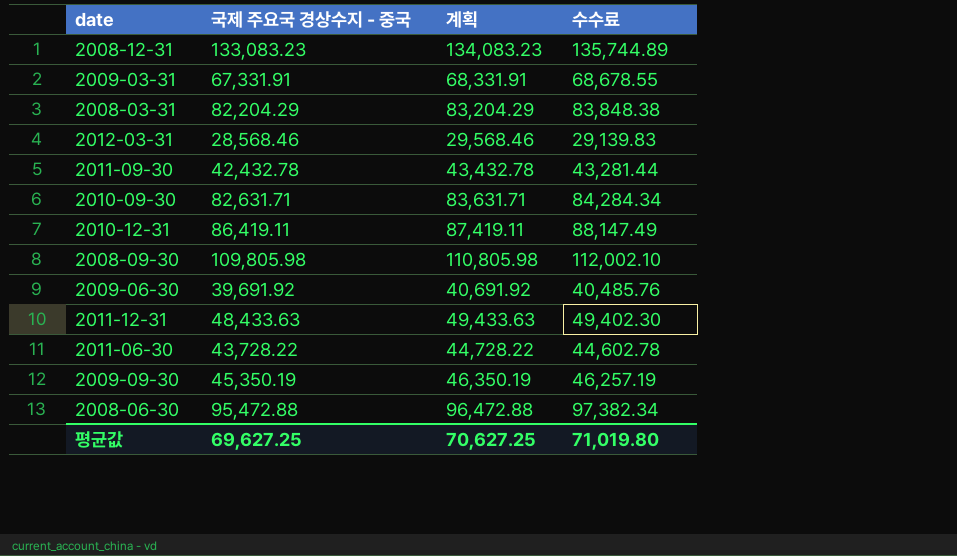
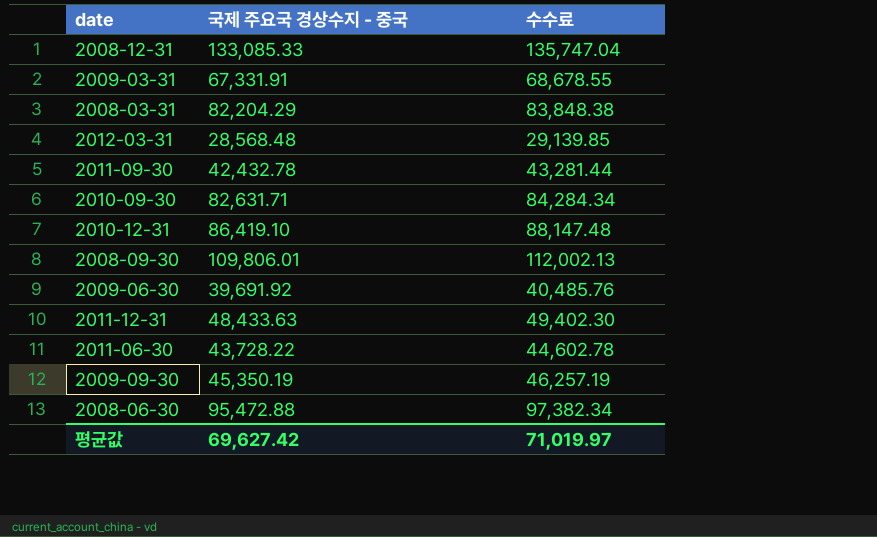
column 계획 | formula: [국제 주요국 경상수지 - 중국] + 1000 -> none
2008-12-31 | 국제 주요국 경상수지 - 중국: 133,083.23 -> 133,085.33
2008-12-31 | 수수료: 135,744.89 -> 135,747.04
2012-03-31 | 국제 주요국 경상수지 - 중국: 28,568.46 -> 28,568.48
2012-03-31 | 수수료: 29,139.83 -> 29,139.85
2010-12-31 | 국제 주요국 경상수지 - 중국: 86,419.11 -> 86,419.10
2010-12-31 | 수수료: 88,147.49 -> 88,147.48
2008-09-30 | 국제 주요국 경상수지 - 중국: 109,805.98 -> 109,806.01
2008-09-30 | 수수료: 112,002.10 -> 112,002.13
평균값 | 국제 주요국 경상수지 - 중국: 69,627.25 -> 69,627.42
평균값 | 수수료: 71,019.80 -> 71,019.97

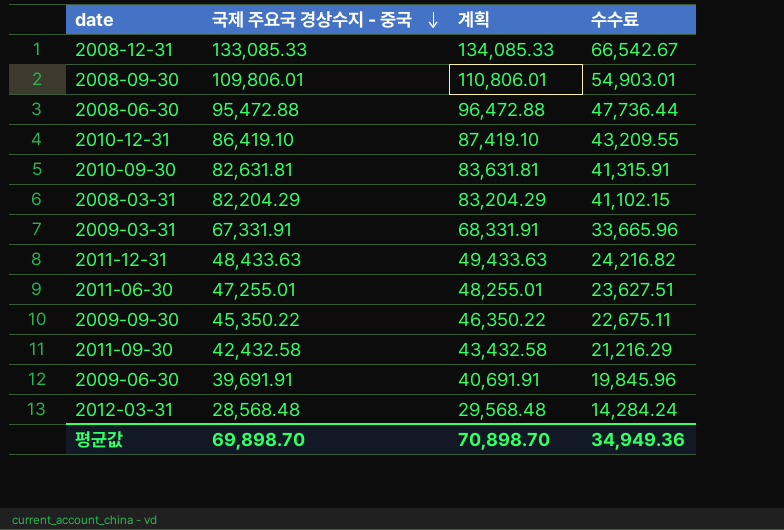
row order: none -> 국제 주요국 경상수지 - 중국 descending
column 계획 | formula: none -> [국제 주요국 경상수지 - 중국] + 1000
column 수수료 | formula: [국제 주요국 경상수지 - 중국] * 1.02 -> [국제 주요국 경상수지 - 중국] * 0.5
2010-09-30 | 국제 주요국 경상수지 - 중국: 82,631.71 -> 82,631.81
2011-06-30 | 국제 주요국 경상수지 - 중국: 43,728.22 -> 47,255.01
2009-09-30 | 국제 주요국 경상수지 - 중국: 45,350.19 -> 45,350.22
2011-09-30 | 국제 주요국 경상수지 - 중국: 42,432.78 -> 42,432.58
2009-06-30 | 국제 주요국 경상수지 - 중국: 39,691.92 -> 39,691.91
평균값 | 국제 주요국 경상수지 - 중국: 69,627.42 -> 69,898.70
평균값 | 수수료: 71,019.97 -> 34,949.36

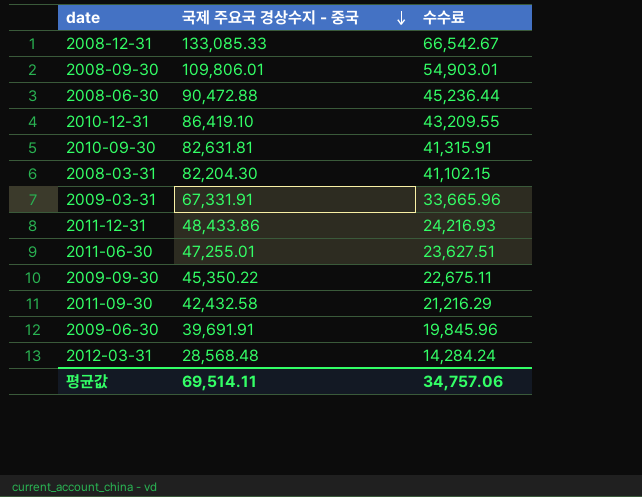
column 계획 | formula: [국제 주요국 경상수지 - 중국] + 1000 -> none
2008-06-30 | 국제 주요국 경상수지 - 중국: 95,472.88 -> 90,472.88
2008-06-30 | 수수료: 47,736.44 -> 45,236.44
2008-03-31 | 국제 주요국 경상수지 - 중국: 82,204.29 -> 82,204.30
2011-12-31 | 국제 주요국 경상수지 - 중국: 48,433.63 -> 48,433.86
2011-12-31 | 수수료: 24,216.82 -> 24,216.93
평균값 | 국제 주요국 경상수지 - 중국: 69,898.70 -> 69,514.11
평균값 | 수수료: 34,949.36 -> 34,757.06

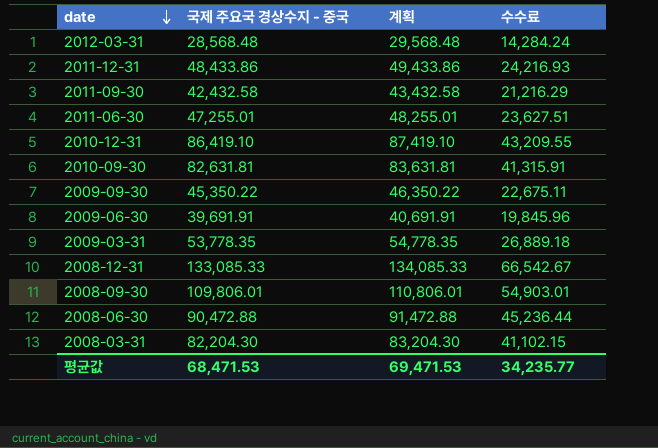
row order: 국제 주요국 경상수지 - 중국 descending -> date descending
column 계획 | formula: none -> [국제 주요국 경상수지 - 중국] + 1000
2009-03-31 | 국제 주요국 경상수지 - 중국: 67,331.91 -> 53,778.35
2009-03-31 | 수수료: 33,665.96 -> 26,889.18
평균값 | 국제 주요국 경상수지 - 중국: 69,514.11 -> 68,471.53
평균값 | 수수료: 34,757.06 -> 34,235.77

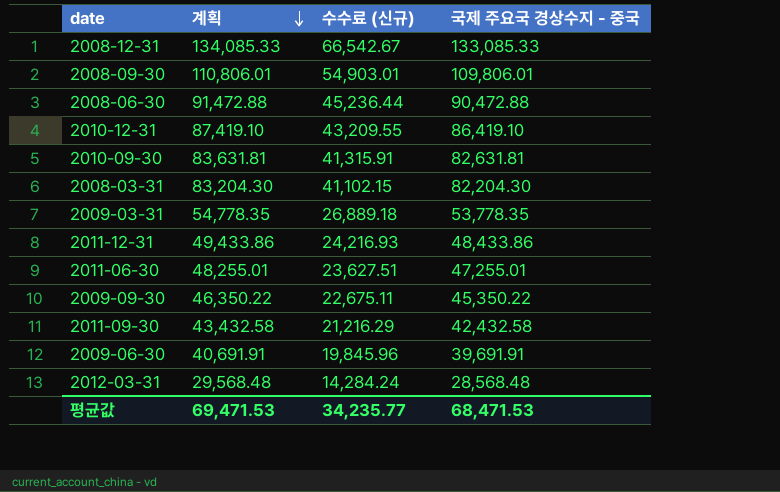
row order: date descending -> 계획 descending
column name: 수수료 -> 수수료 (신규)
column 국제 주요국 경상수지 - 중국 | position: 2 -> 4

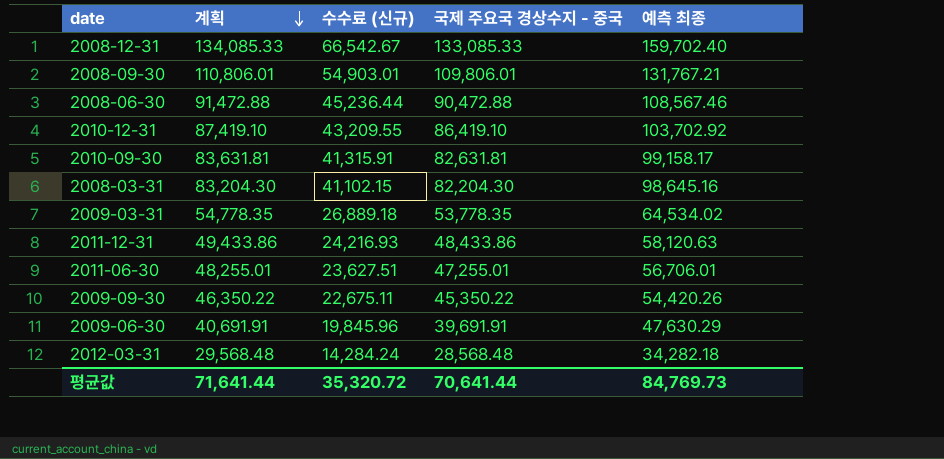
column 예측 최종 | formula: none -> [국제 주요국 경상수지 - 중국] * 1.2
row 2011-09-30: 43,432.58 | 21,216.29 | 42,432.58 -> none
평균값 | 계획: 69,471.53 -> 71,641.44
평균값 | 수수료 (신규): 34,235.77 -> 35,320.72
평균값 | 국제 주요국 경상수지 - 중국: 68,471.53 -> 70,641.44

